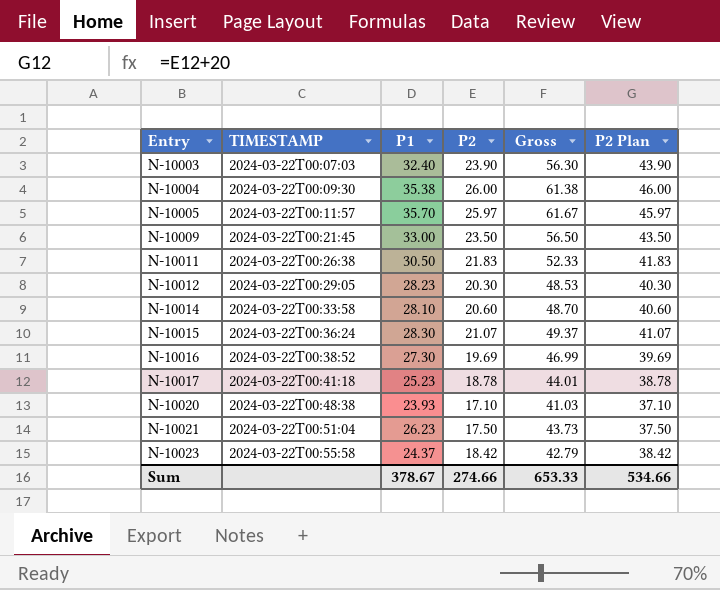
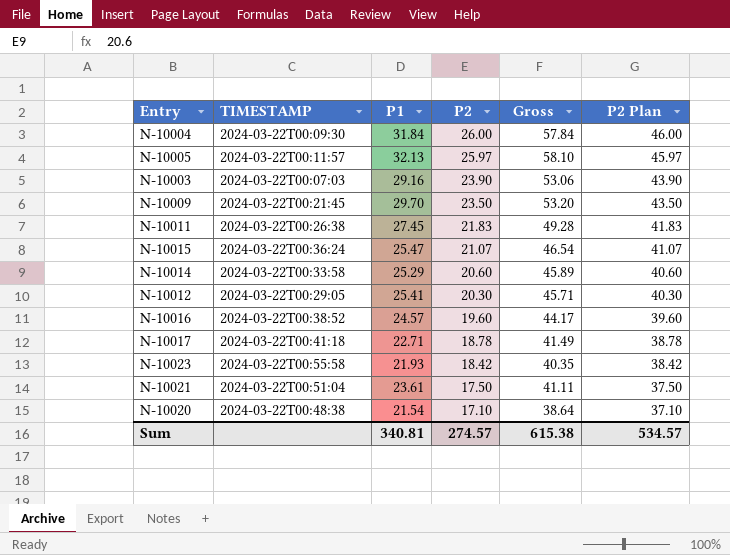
row order: Entry ascending -> P2 descending
N-10004 | P1: 35.38 -> 31.84
N-10004 | Gross: 61.38 -> 57.84
N-10005 | P1: 35.70 -> 32.13
N-10005 | Gross: 61.67 -> 58.10
N-10003 | P1: 32.40 -> 29.16
N-10003 | Gross: 56.30 -> 53.06
N-10009 | P1: 33.00 -> 29.70
N-10009 | Gross: 56.50 -> 53.20
N-10011 | P1: 30.50 -> 27.45
N-10011 | Gross: 52.33 -> 49.28
N-10015 | P1: 28.30 -> 25.47
N-10015 | Gross: 49.37 -> 46.54
N-10014 | P1: 28.10 -> 25.29
N-10014 | Gross: 48.70 -> 45.89
N-10012 | P1: 28.23 -> 25.41
N-10012 | Gross: 48.53 -> 45.71
N-10016 | P1: 27.30 -> 24.57
N-10016 | P2: 19.69 -> 19.60
N-10016 | Gross: 46.99 -> 44.17
N-10016 | P2 Plan: 39.69 -> 39.60
N-10017 | P1: 25.23 -> 22.71
N-10017 | Gross: 44.01 -> 41.49
N-10023 | P1: 24.37 -> 21.93
N-10023 | Gross: 42.79 -> 40.35
N-10021 | P1: 26.23 -> 23.61
N-10021 | Gross: 43.73 -> 41.11
N-10020 | P1: 23.93 -> 21.54
N-10020 | Gross: 41.03 -> 38.64
Sum | P1: 378.67 -> 340.81
Sum | P2: 274.66 -> 274.57
Sum | Gross: 653.33 -> 615.38
Sum | P2 Plan: 534.66 -> 534.57

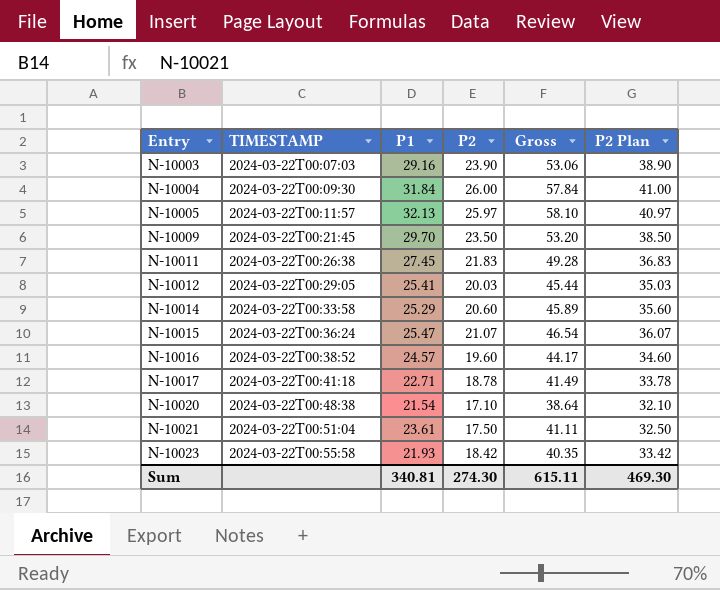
row order: P2 descending -> Entry ascending
column P2 Plan | formula: [P2] + 20 -> [P2] + 15
N-10012 | P2: 20.30 -> 20.03
N-10012 | Gross: 45.71 -> 45.44
Sum | P2: 274.57 -> 274.30
Sum | Gross: 615.38 -> 615.11
Sum | P2 Plan: 534.57 -> 469.30

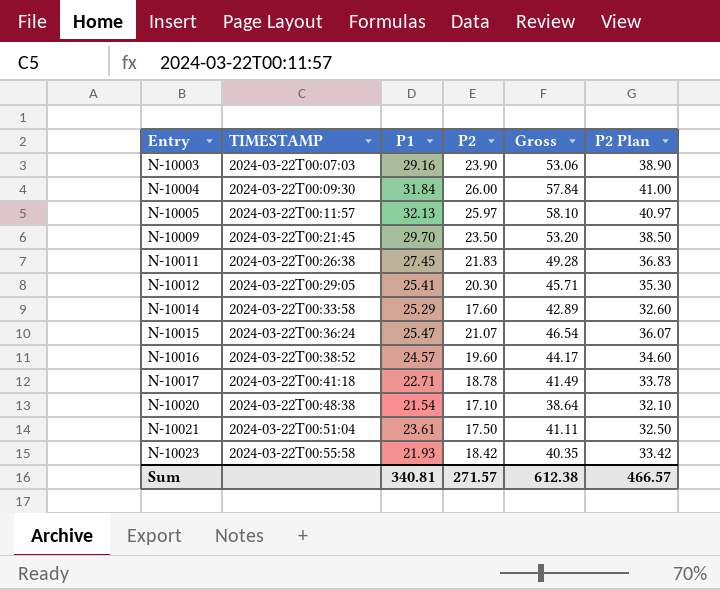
N-10012 | P2: 20.03 -> 20.30
N-10012 | Gross: 45.44 -> 45.71
N-10012 | P2 Plan: 35.03 -> 35.30
N-10014 | P2: 20.60 -> 17.60
N-10014 | Gross: 45.89 -> 42.89
N-10014 | P2 Plan: 35.60 -> 32.60
Sum | P2: 274.30 -> 271.57
Sum | Gross: 615.11 -> 612.38
Sum | P2 Plan: 469.30 -> 466.57

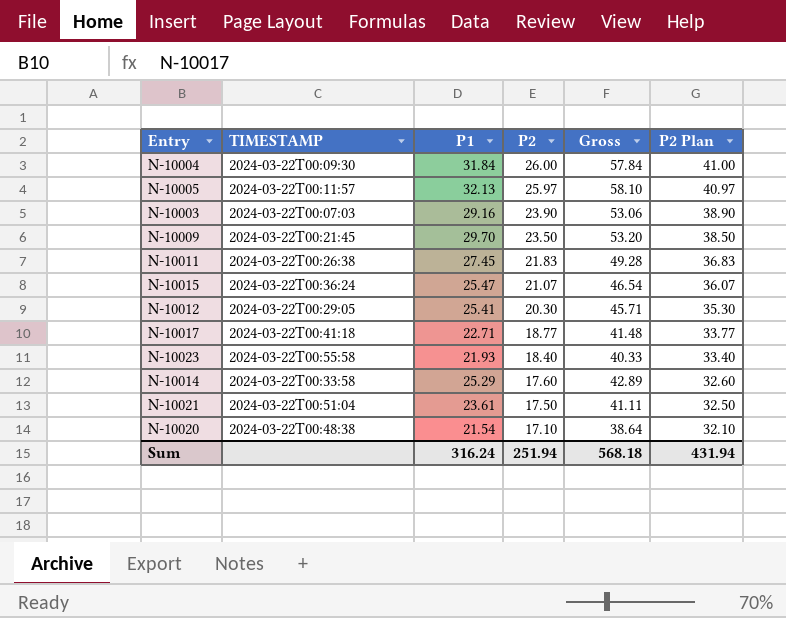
row order: Entry ascending -> P2 descending
row N-10016: 2024-03-22T00:38:52 | 24.57 | 19.60 | 44.17 | 34.60 -> none
N-10017 | P2: 18.78 -> 18.77
N-10017 | Gross: 41.49 -> 41.48
N-10017 | P2 Plan: 33.78 -> 33.77
N-10023 | P2: 18.42 -> 18.40
N-10023 | Gross: 40.35 -> 40.33
N-10023 | P2 Plan: 33.42 -> 33.40
Sum | P1: 340.81 -> 316.24
Sum | P2: 271.57 -> 251.94
Sum | Gross: 612.38 -> 568.18
Sum | P2 Plan: 466.57 -> 431.94

